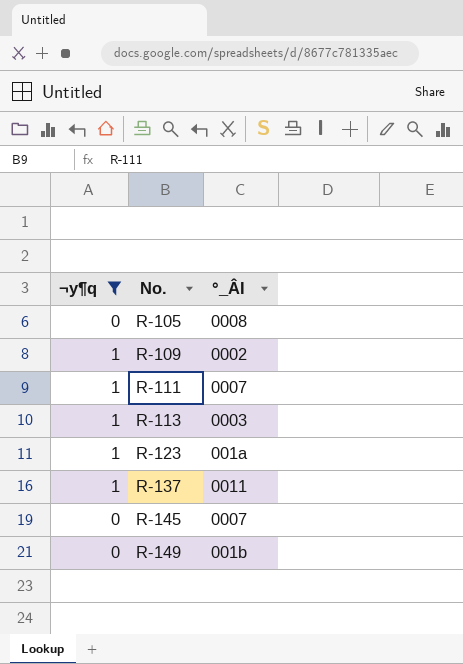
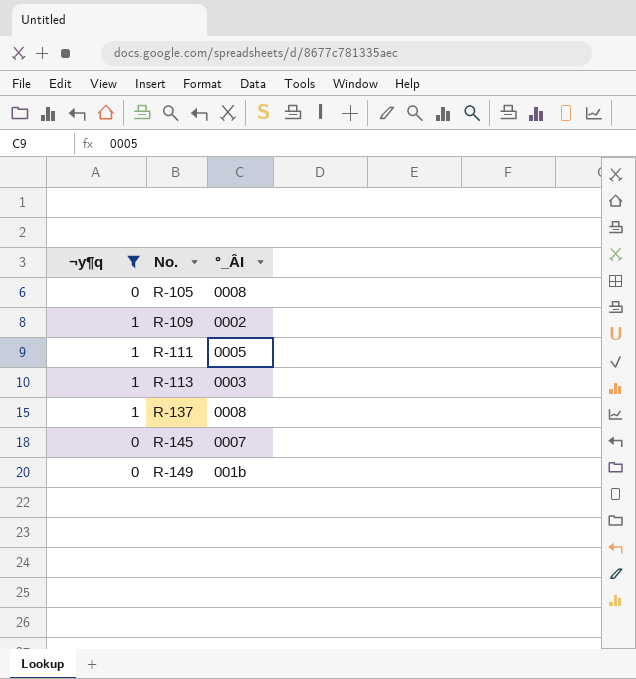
row R-123: 1 | 001a -> none
R-111 | °_ÂI: 0007 -> 0005
R-137 | °_ÂI: 0011 -> 0008

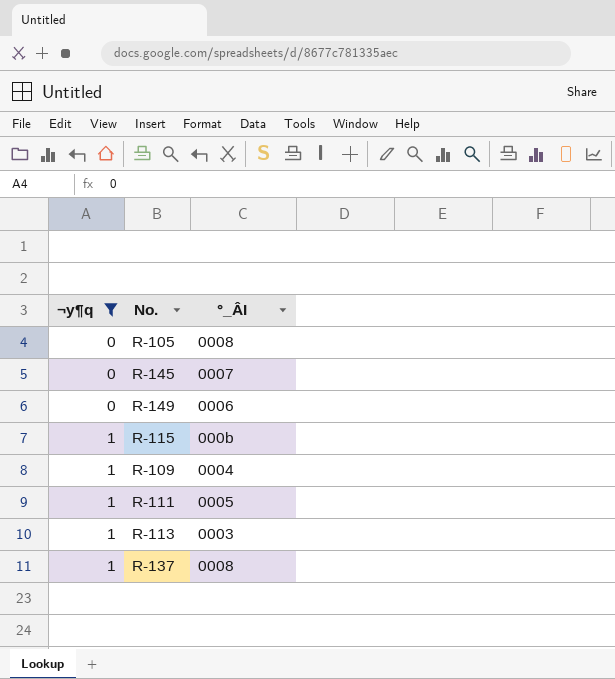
row order: No. ascending -> ¬y¶q ascending
R-149 | °_ÂI: 001b -> 0006
row R-115: none -> 1 | 000b
R-109 | °_ÂI: 0002 -> 0004

